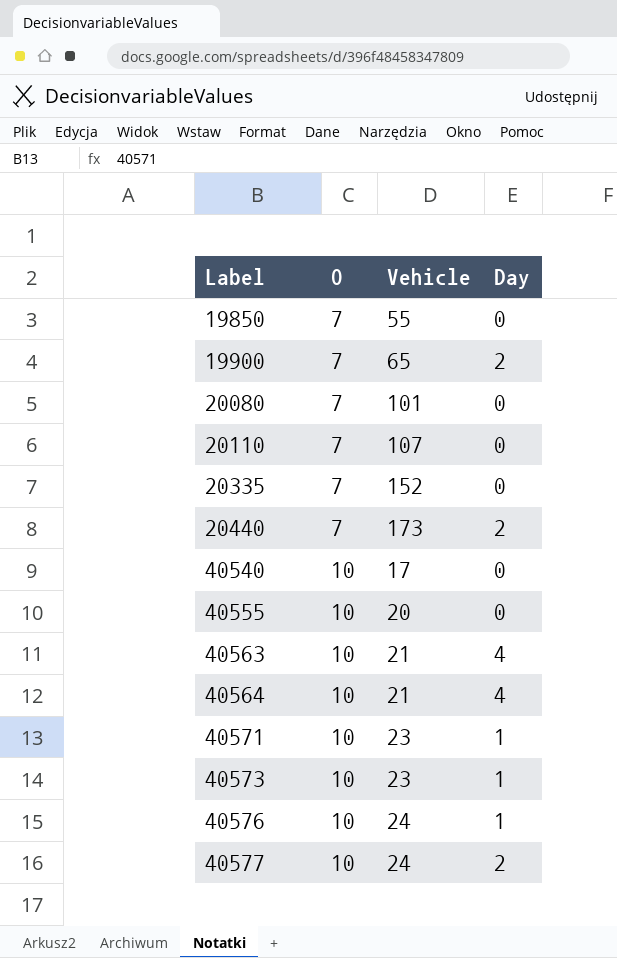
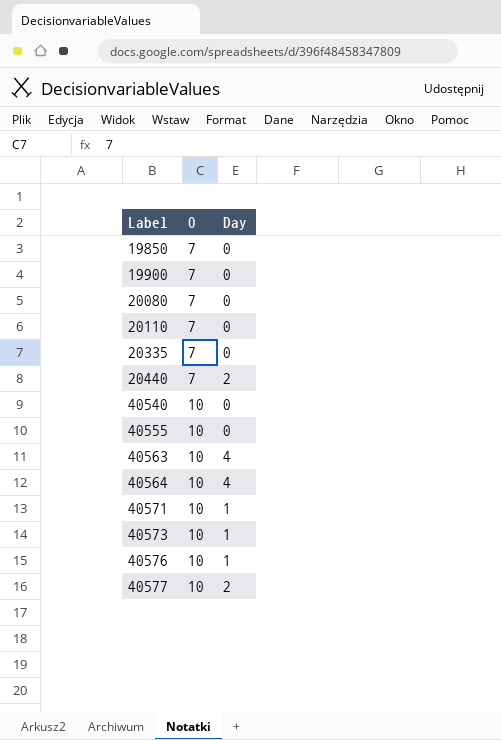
column Vehicle | position: 3 -> none
19900 | Day: 2 -> 0

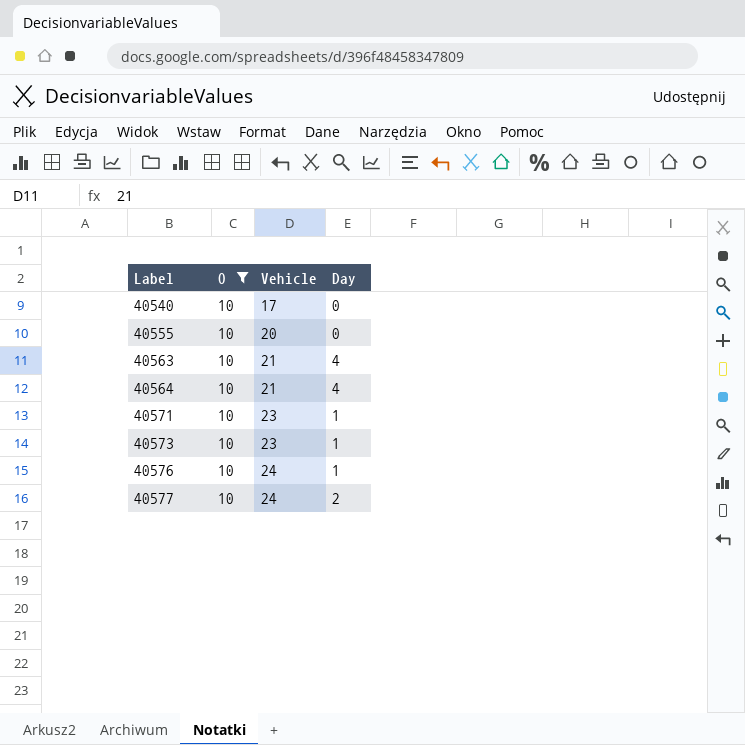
filter: none -> O = 10
column Vehicle | position: none -> 3

